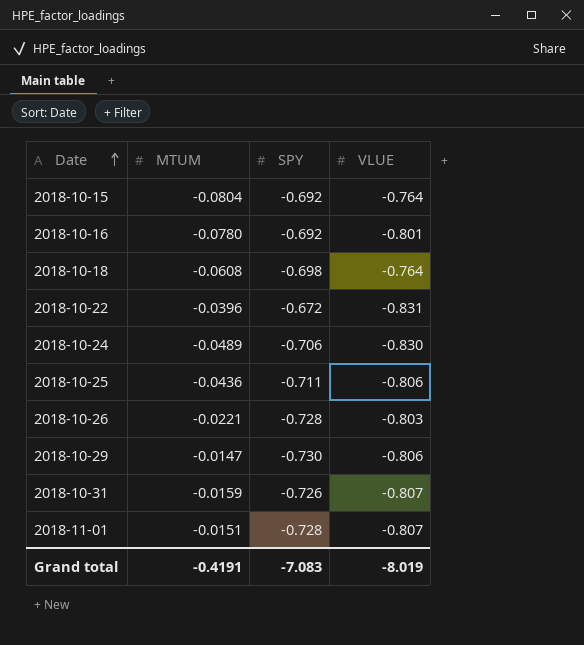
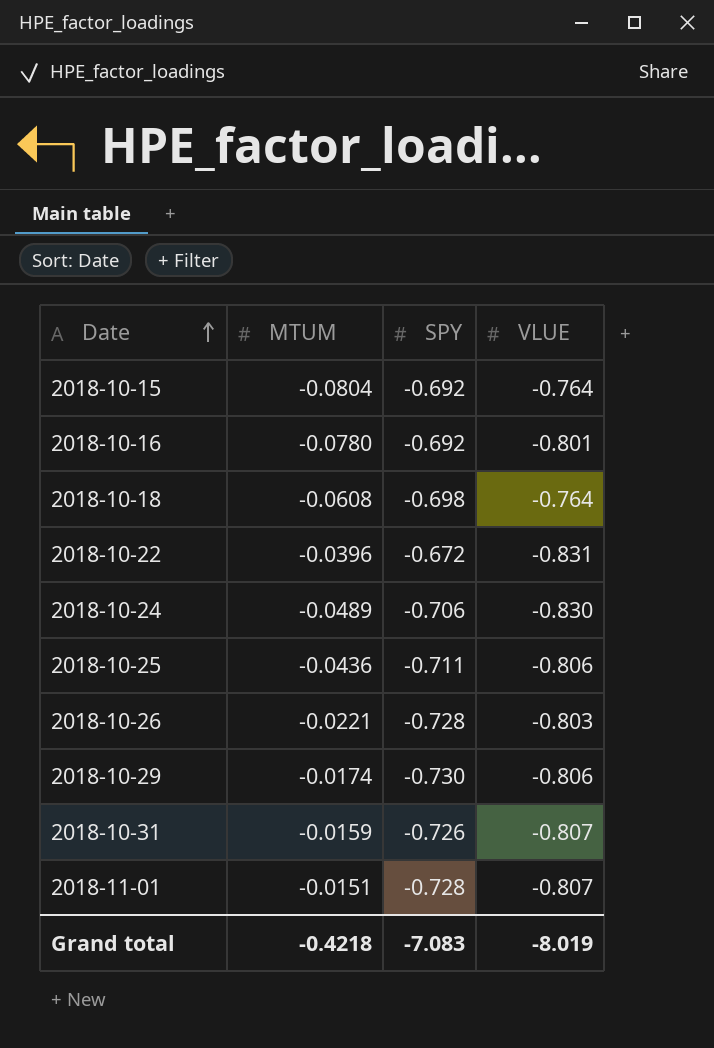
2018-10-29 | MTUM: -0.0147 -> -0.0174
Grand total | MTUM: -0.4191 -> -0.4218

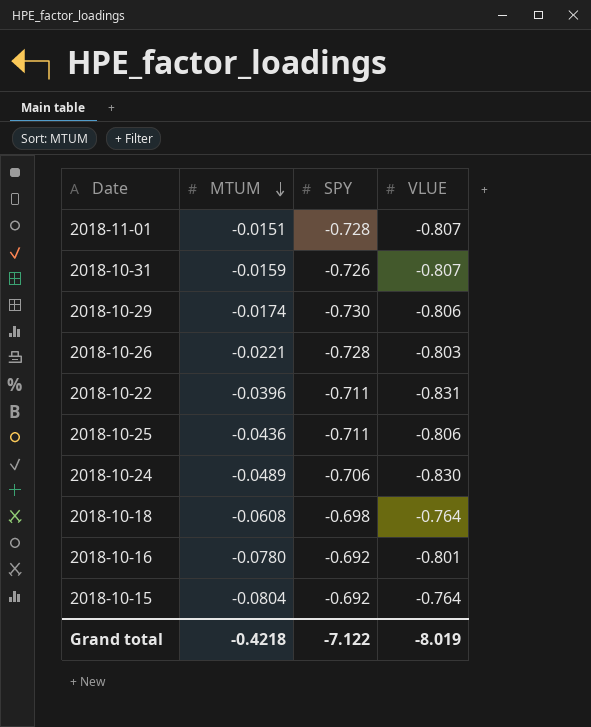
row order: Date ascending -> MTUM descending
2018-10-22 | SPY: -0.672 -> -0.711
Grand total | SPY: -7.083 -> -7.122

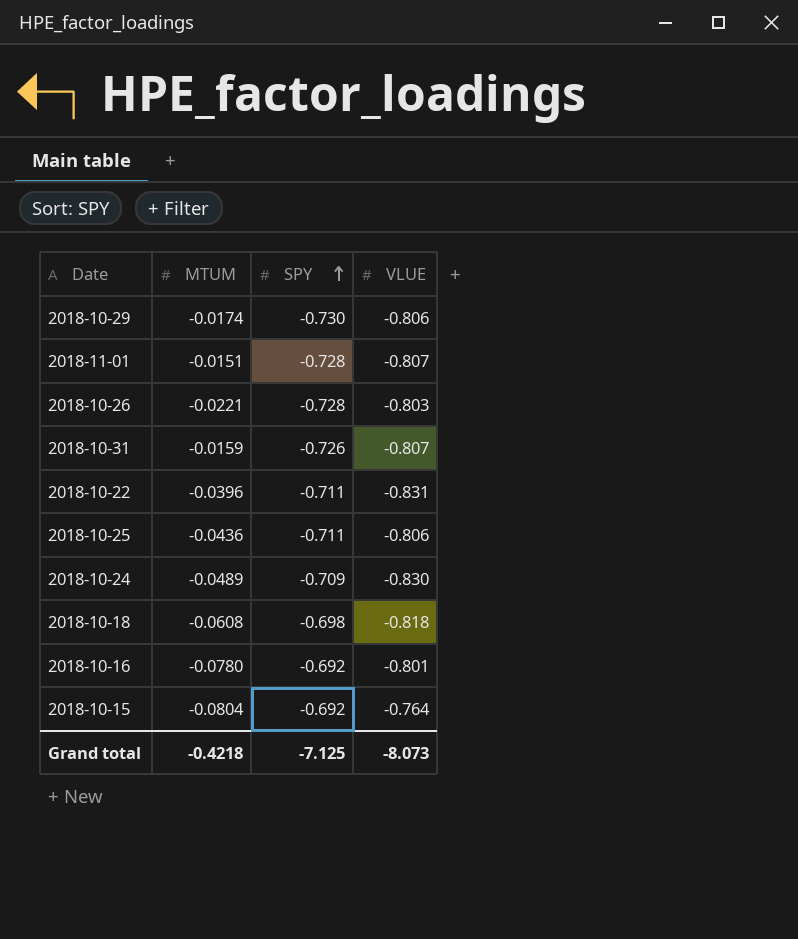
row order: MTUM descending -> SPY ascending
2018-10-24 | SPY: -0.706 -> -0.709
2018-10-18 | VLUE: -0.764 -> -0.818
Grand total | SPY: -7.122 -> -7.125
Grand total | VLUE: -8.019 -> -8.073

